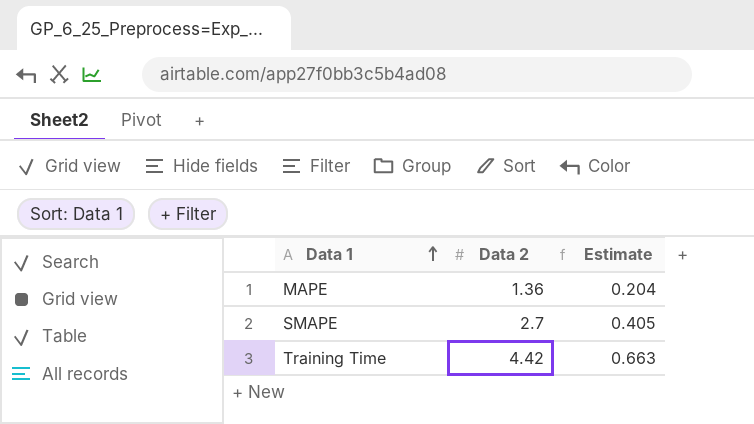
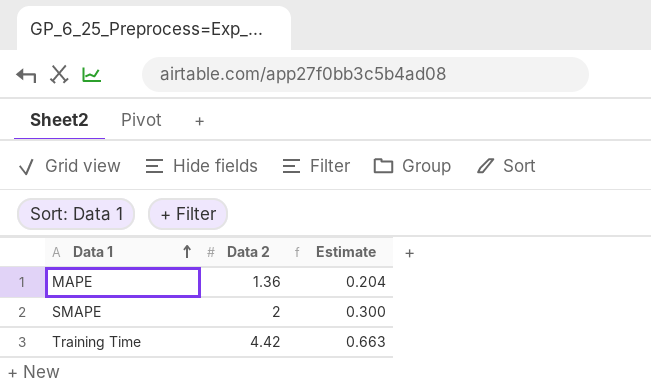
SMAPE | Data 2: 2.7 -> 2
SMAPE | Estimate: 0.405 -> 0.300

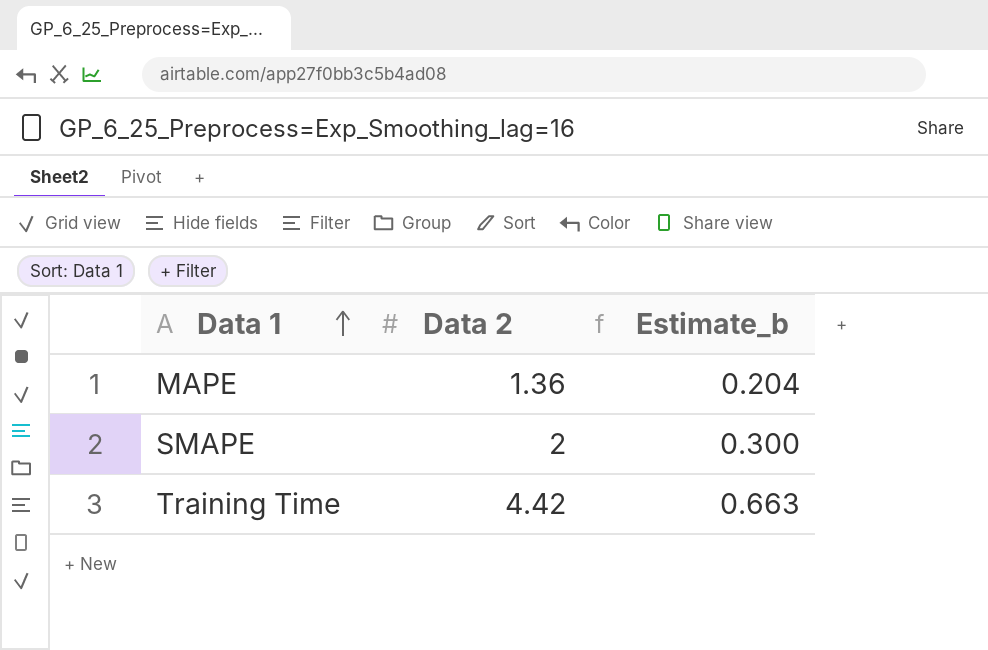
column name: Estimate -> Estimate_b

